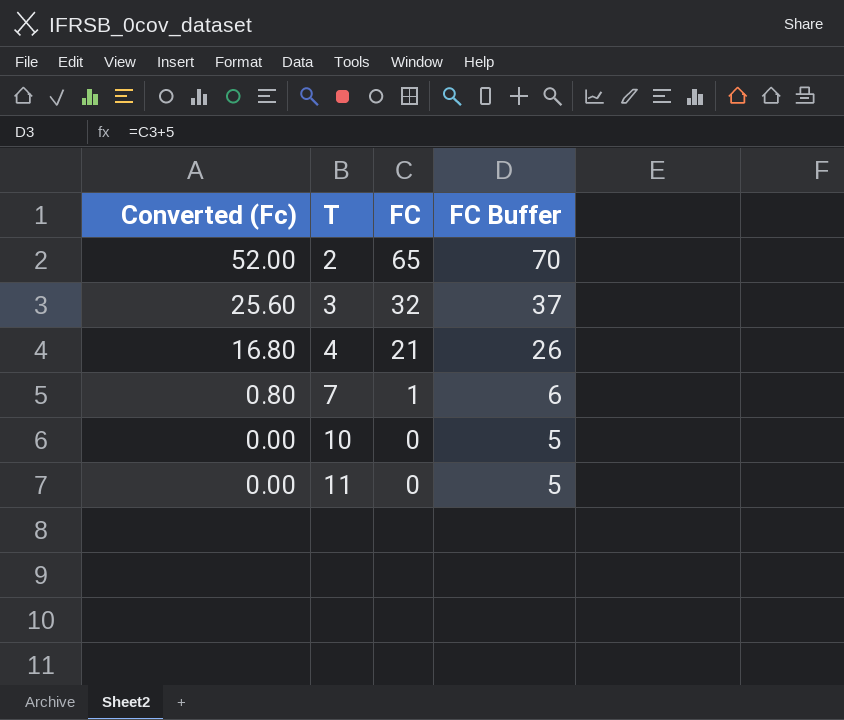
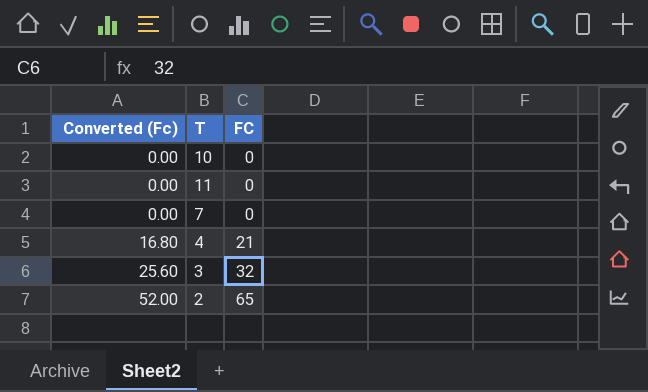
row order: Converted (Fc) descending -> Converted (Fc) ascending
column FC Buffer | formula: [FC] + 5 -> none
7 | Converted (Fc): 0.80 -> 0.00
7 | FC: 1 -> 0

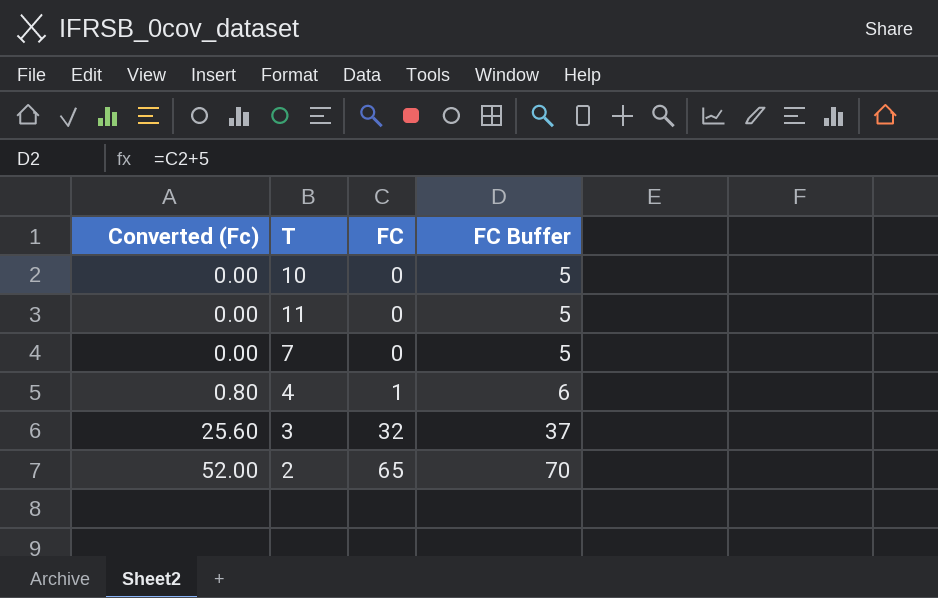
column FC Buffer | formula: none -> [FC] + 5
4 | Converted (Fc): 16.80 -> 0.80
4 | FC: 21 -> 1

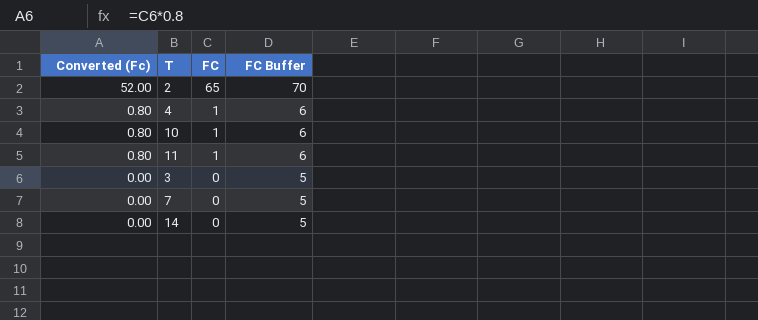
row order: Converted (Fc) ascending -> Converted (Fc) descending
10 | Converted (Fc): 0.00 -> 0.80
10 | FC: 0 -> 1
10 | FC Buffer: 5 -> 6
11 | Converted (Fc): 0.00 -> 0.80
11 | FC: 0 -> 1
11 | FC Buffer: 5 -> 6
3 | Converted (Fc): 25.60 -> 0.00
3 | FC: 32 -> 0
3 | FC Buffer: 37 -> 5
row 14: none -> 0.00 | 0 | 5

